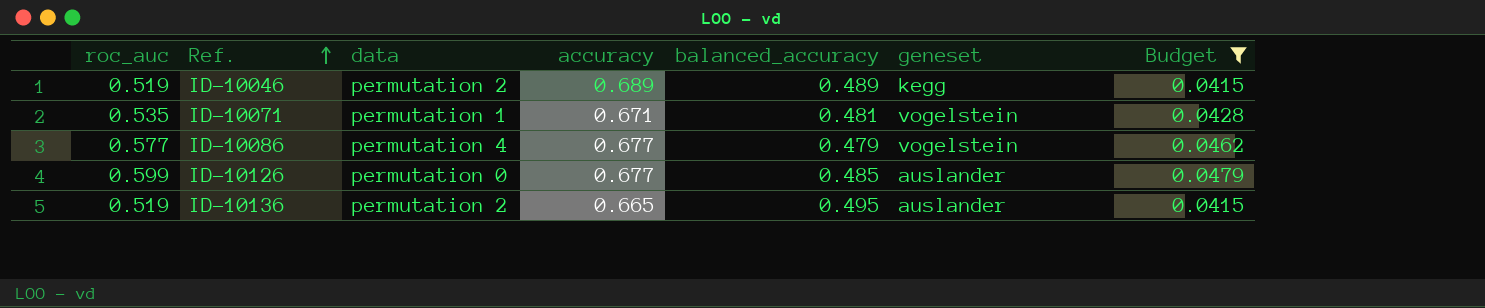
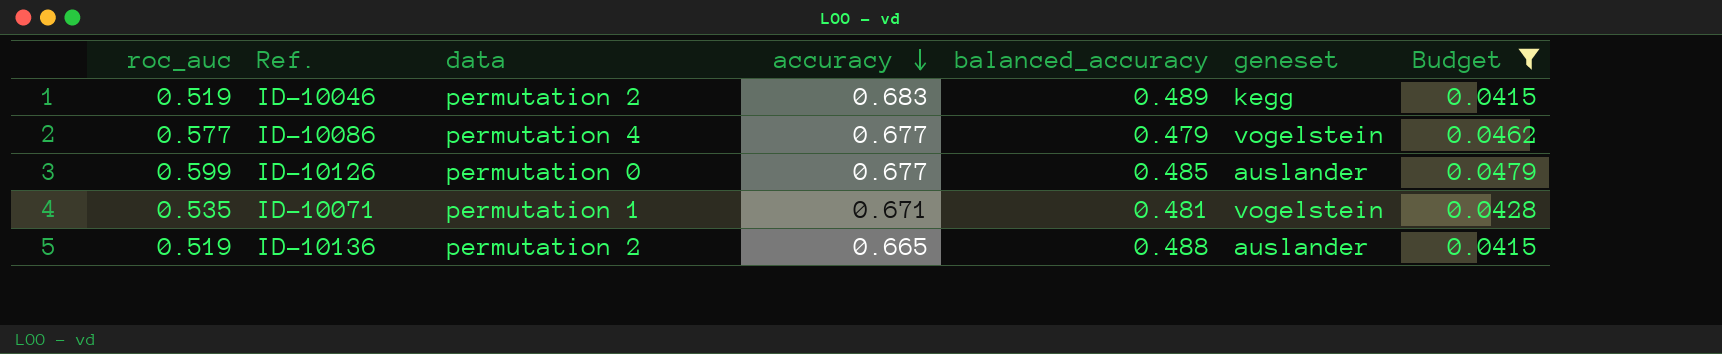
row order: Ref. ascending -> accuracy descending
ID-10046 | accuracy: 0.689 -> 0.683
ID-10136 | balanced_accuracy: 0.495 -> 0.488

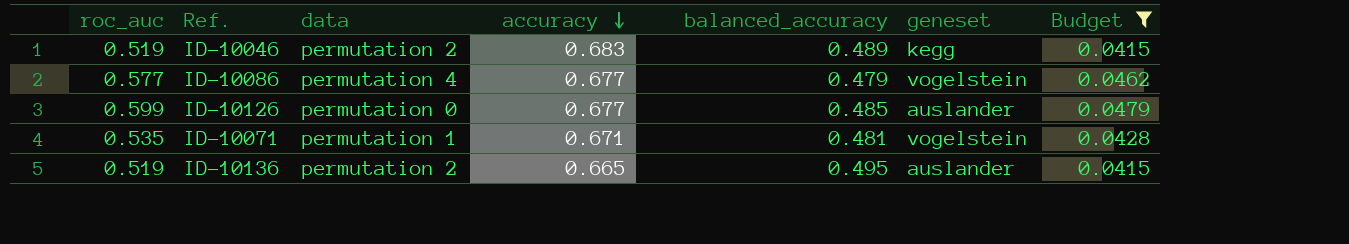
ID-10136 | balanced_accuracy: 0.488 -> 0.495

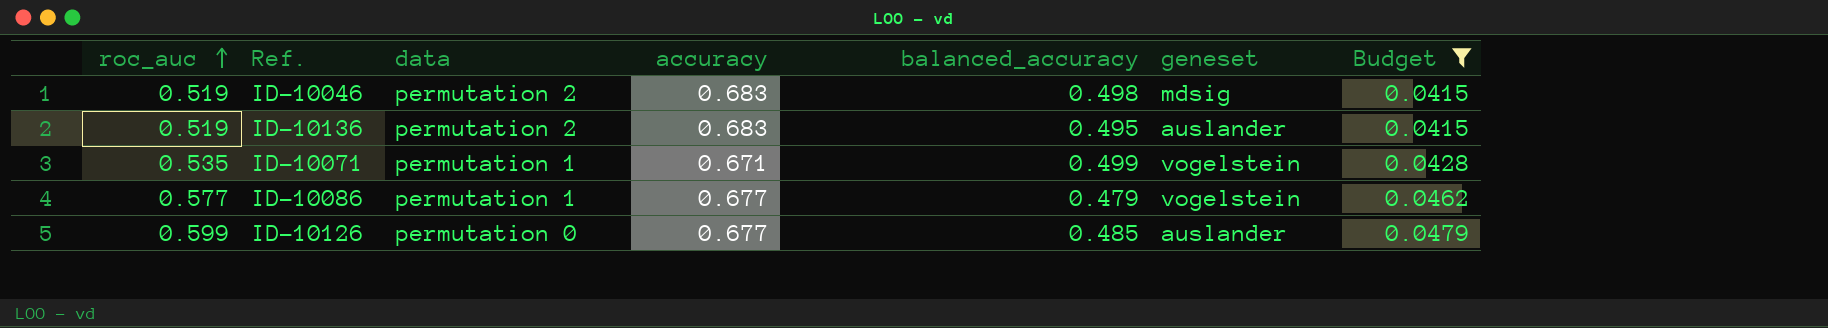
row order: accuracy descending -> roc_auc ascending
ID-10046 | balanced_accuracy: 0.489 -> 0.498
ID-10046 | geneset: kegg -> mdsig
ID-10136 | accuracy: 0.665 -> 0.683
ID-10071 | balanced_accuracy: 0.481 -> 0.499
ID-10086 | data: permutation 4 -> permutation 1

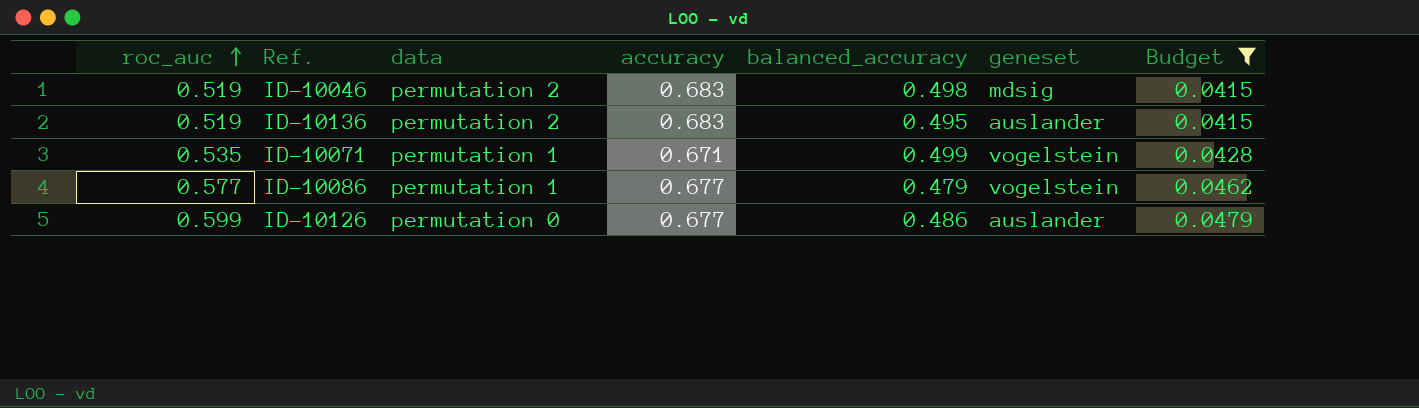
ID-10126 | balanced_accuracy: 0.485 -> 0.486

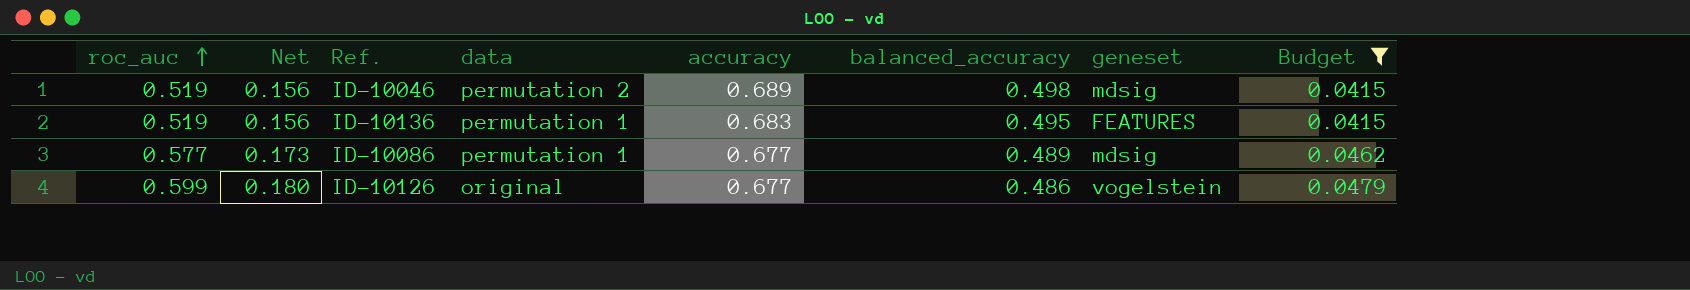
column Net | formula: none -> [roc_auc] * 0.3
row ID-10071: 0.535 | permutation 1 | 0.671 | 0.499 | vogelstein | 0.0428 -> none
ID-10046 | accuracy: 0.683 -> 0.689
ID-10136 | data: permutation 2 -> permutation 1
ID-10136 | geneset: auslander -> FEATURES
ID-10086 | balanced_accuracy: 0.479 -> 0.489
ID-10086 | geneset: vogelstein -> mdsig
ID-10126 | data: permutation 0 -> original
ID-10126 | geneset: auslander -> vogelstein

